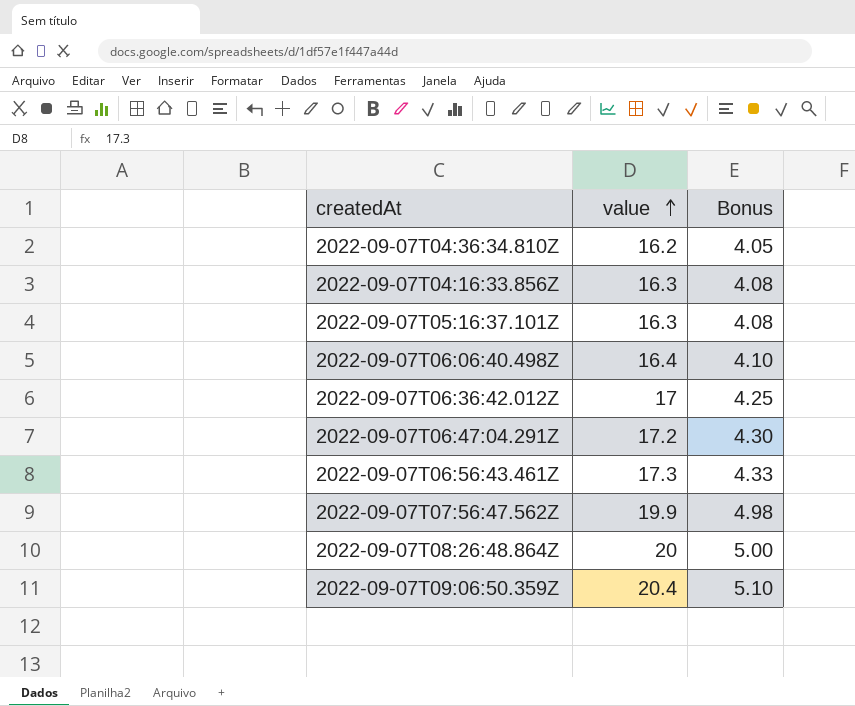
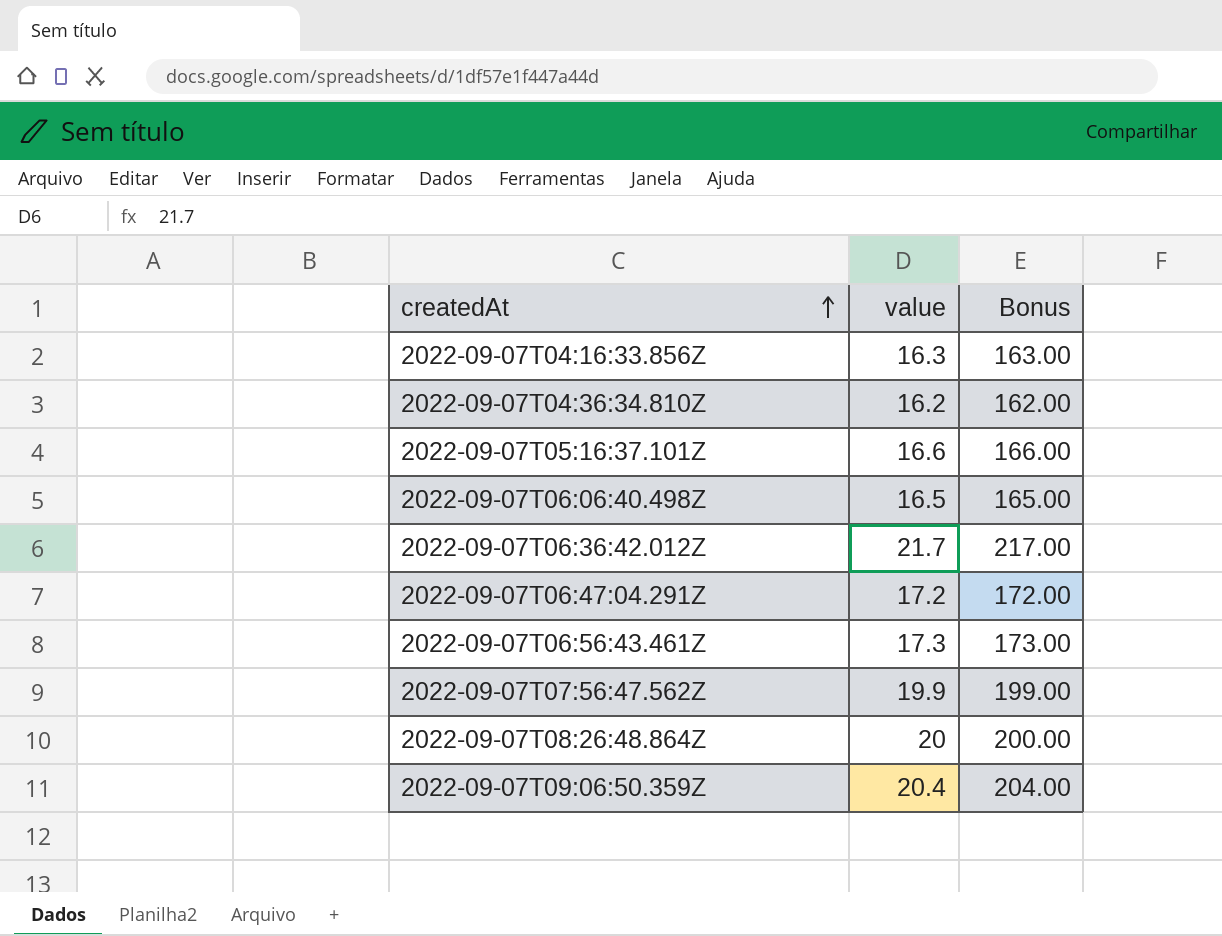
row order: value ascending -> createdAt ascending
column Bonus | formula: [value] * 0.25 -> [value] * 10
2022-09-07T05:16:37.101Z | value: 16.3 -> 16.6
2022-09-07T06:06:40.498Z | value: 16.4 -> 16.5
2022-09-07T06:36:42.012Z | value: 17 -> 21.7

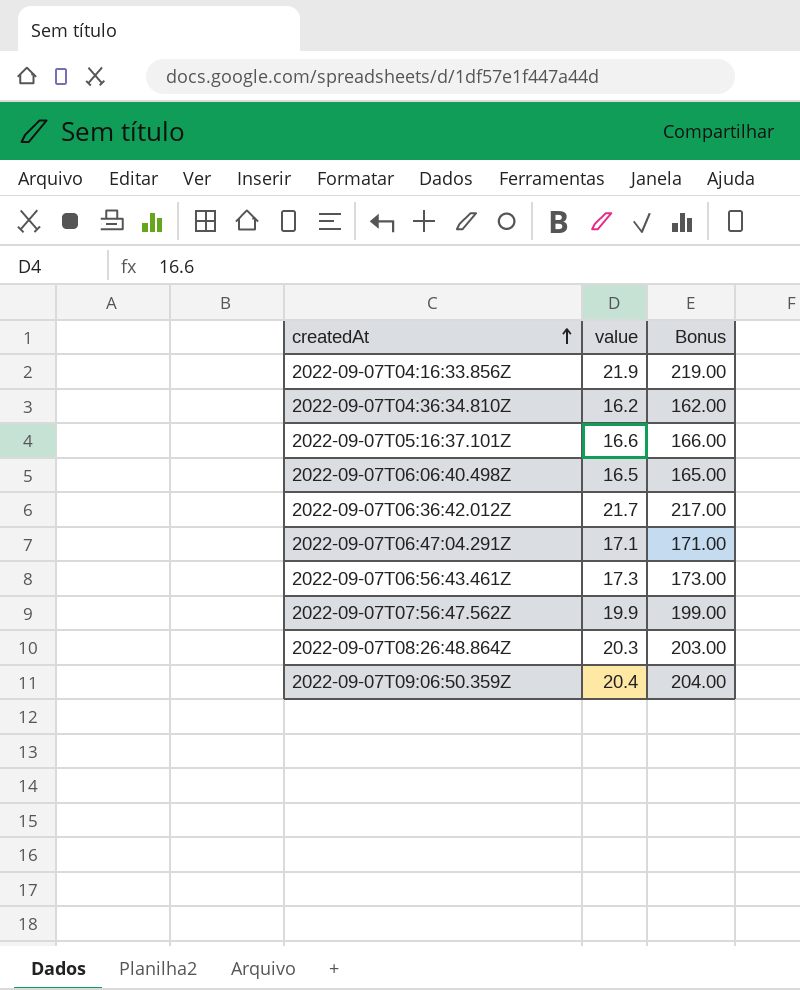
2022-09-07T04:16:33.856Z | value: 16.3 -> 21.9
2022-09-07T04:16:33.856Z | Bonus: 163.00 -> 219.00
2022-09-07T06:47:04.291Z | value: 17.2 -> 17.1
2022-09-07T06:47:04.291Z | Bonus: 172.00 -> 171.00
2022-09-07T08:26:48.864Z | value: 20 -> 20.3
2022-09-07T08:26:48.864Z | Bonus: 200.00 -> 203.00

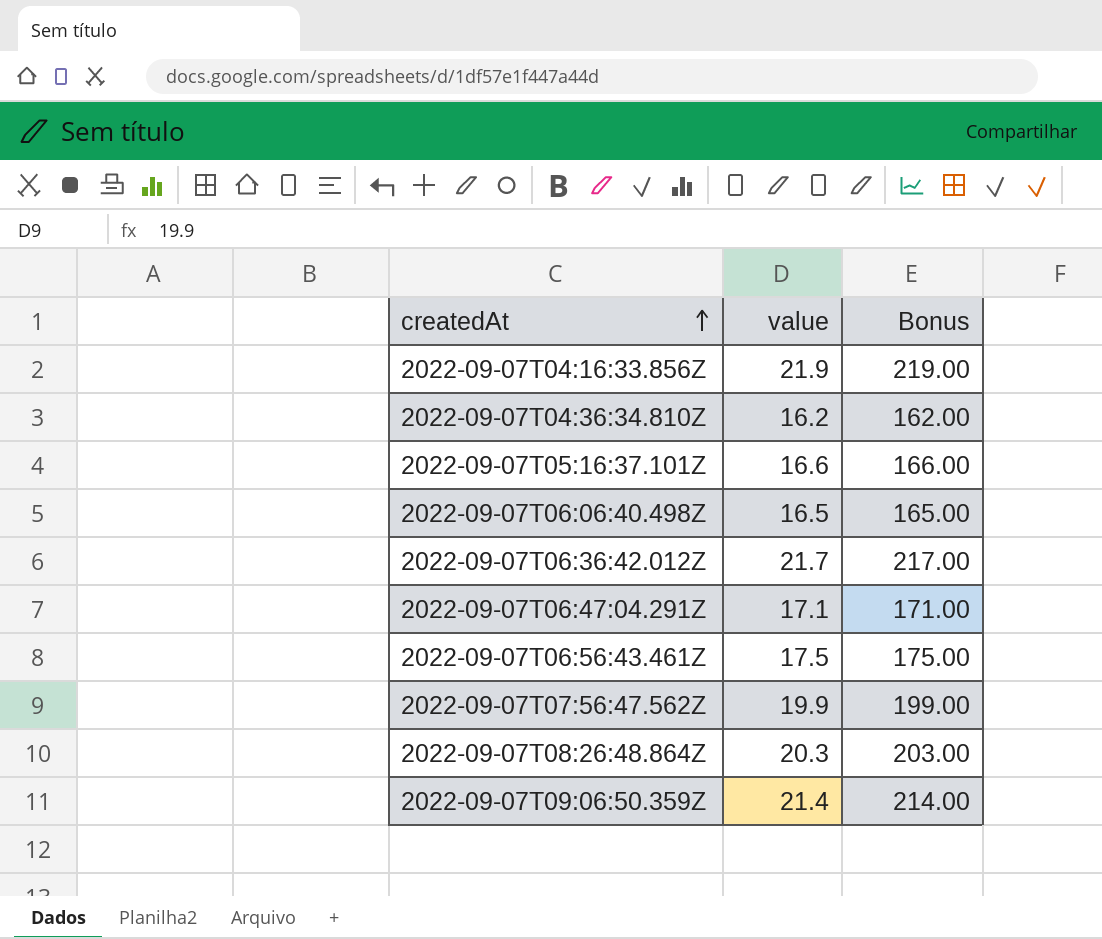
2022-09-07T06:56:43.461Z | value: 17.3 -> 17.5
2022-09-07T06:56:43.461Z | Bonus: 173.00 -> 175.00
2022-09-07T09:06:50.359Z | value: 20.4 -> 21.4
2022-09-07T09:06:50.359Z | Bonus: 204.00 -> 214.00

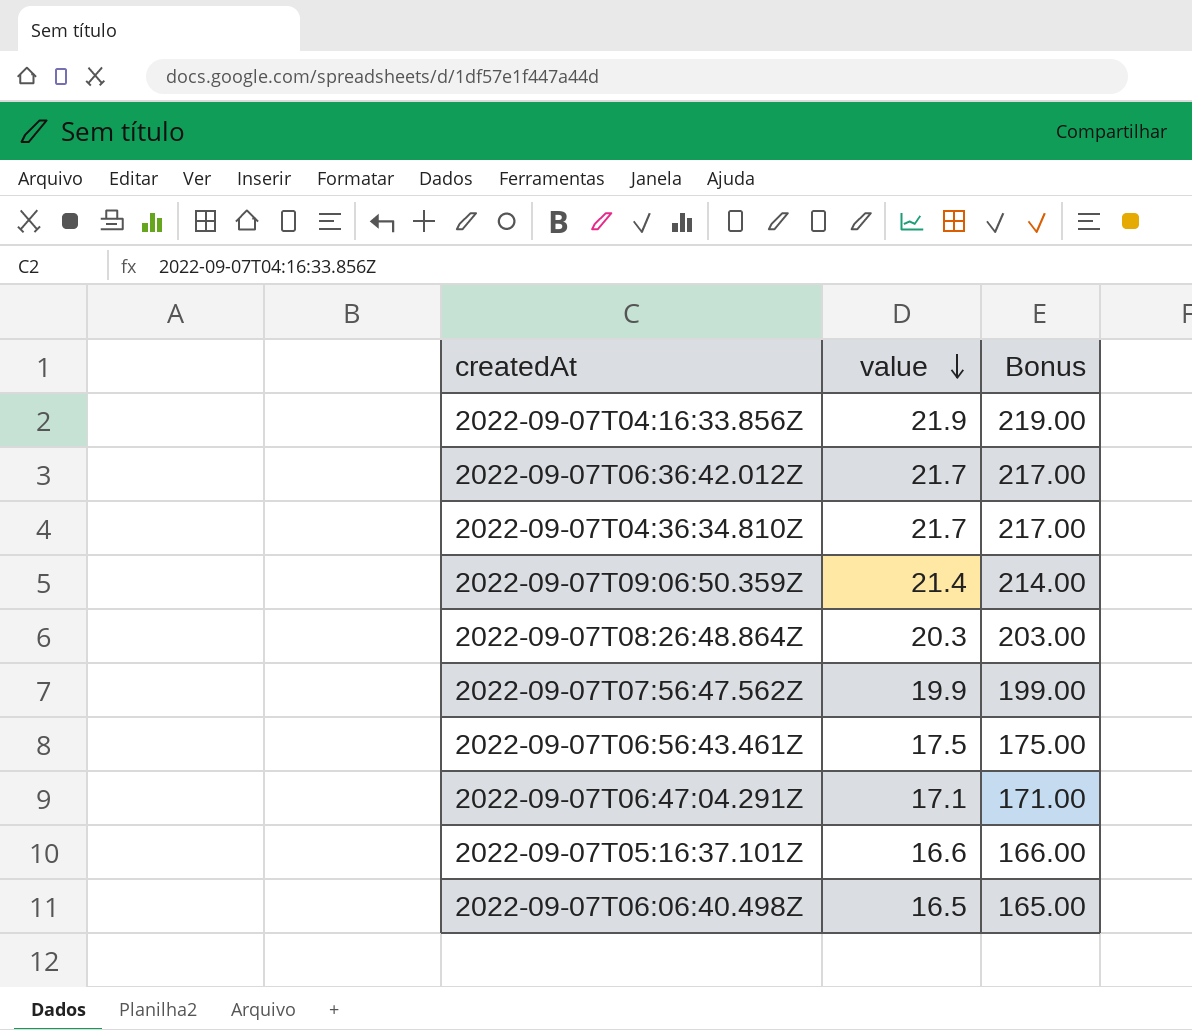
row order: createdAt ascending -> value descending
2022-09-07T04:36:34.810Z | value: 16.2 -> 21.7
2022-09-07T04:36:34.810Z | Bonus: 162.00 -> 217.00

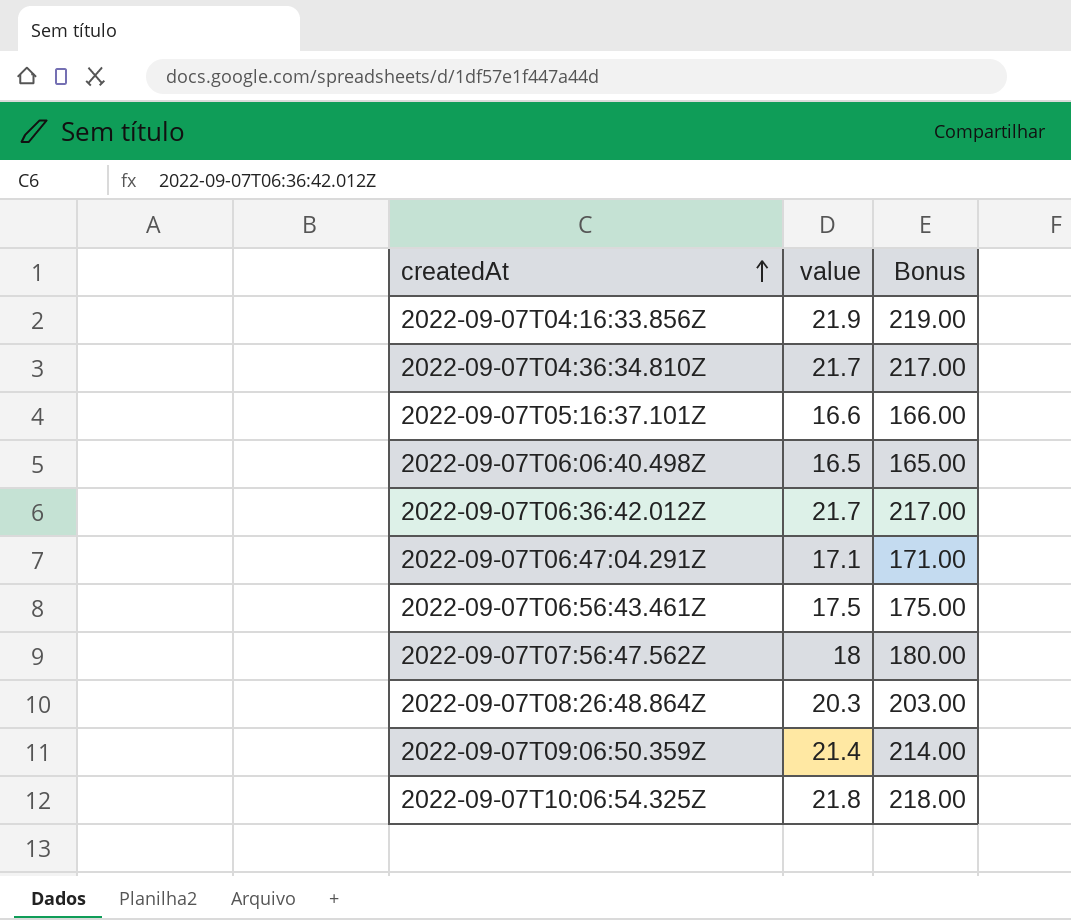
row order: value descending -> createdAt ascending
2022-09-07T07:56:47.562Z | value: 19.9 -> 18
2022-09-07T07:56:47.562Z | Bonus: 199.00 -> 180.00
row 2022-09-07T10:06:54.325Z: none -> 21.8 | 218.00

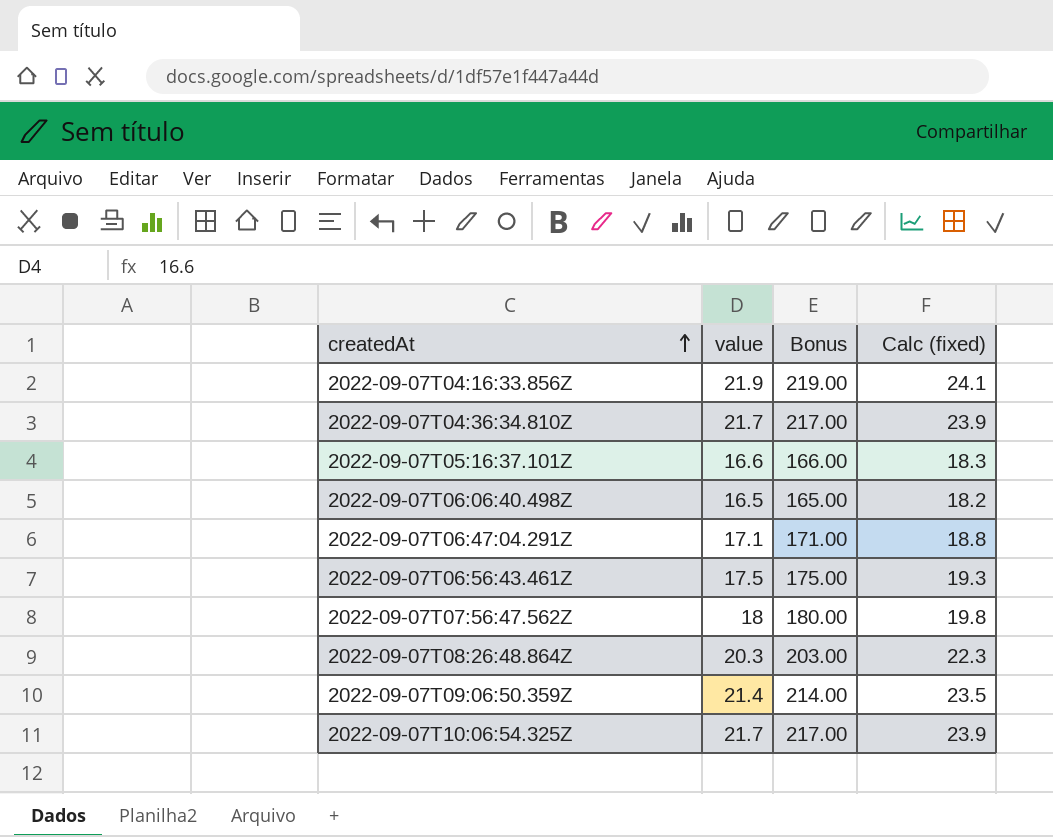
column Calc (fixed) | formula: none -> [value] * 1.1
row 2022-09-07T06:36:42.012Z: 21.7 | 217.00 -> none
2022-09-07T10:06:54.325Z | value: 21.8 -> 21.7
2022-09-07T10:06:54.325Z | Bonus: 218.00 -> 217.00

